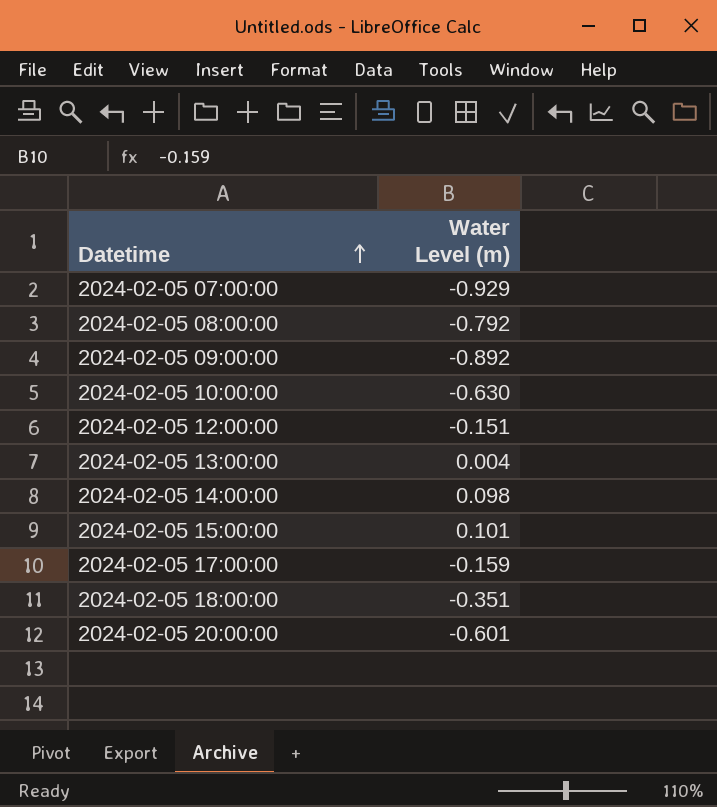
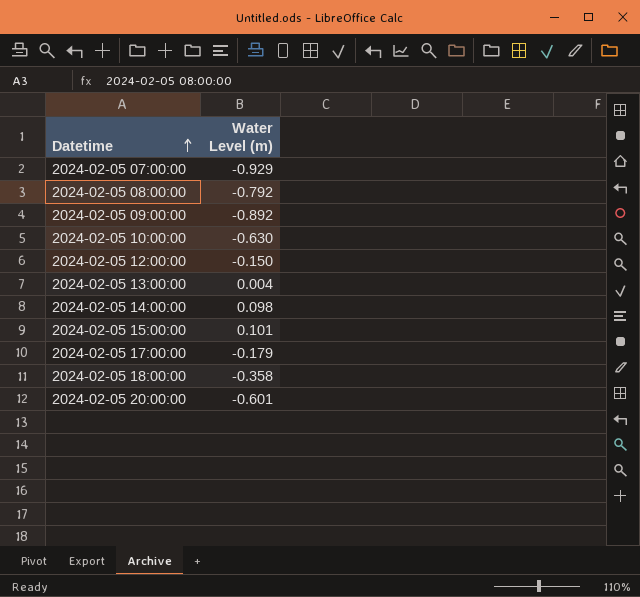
2024-02-05 12:00:00 | Water Level (m): -0.151 -> -0.150
2024-02-05 17:00:00 | Water Level (m): -0.159 -> -0.179
2024-02-05 18:00:00 | Water Level (m): -0.351 -> -0.358

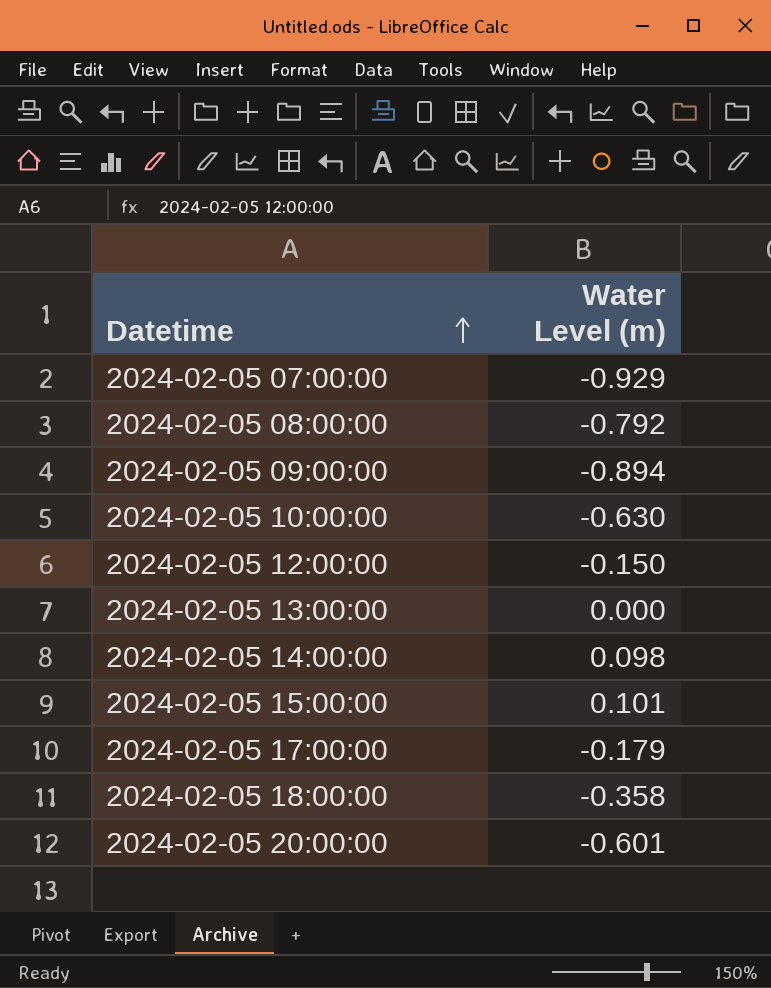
2024-02-05 09:00:00 | Water Level (m): -0.892 -> -0.894
2024-02-05 13:00:00 | Water Level (m): 0.004 -> 0.000

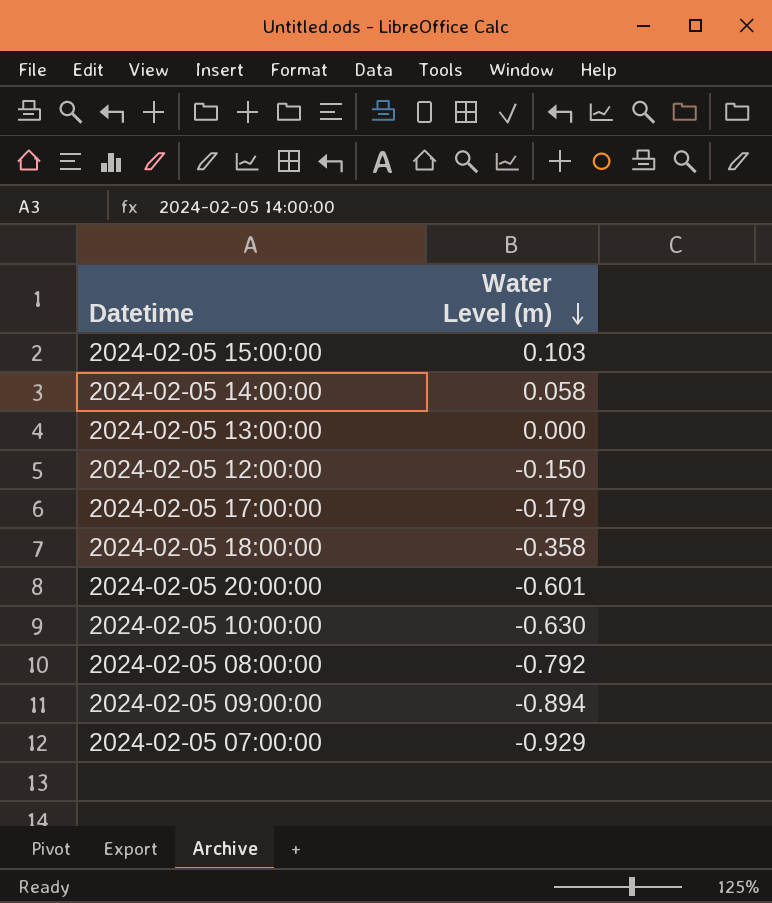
row order: Datetime ascending -> Water Level (m) descending
2024-02-05 15:00:00 | Water Level (m): 0.101 -> 0.103
2024-02-05 14:00:00 | Water Level (m): 0.098 -> 0.058

